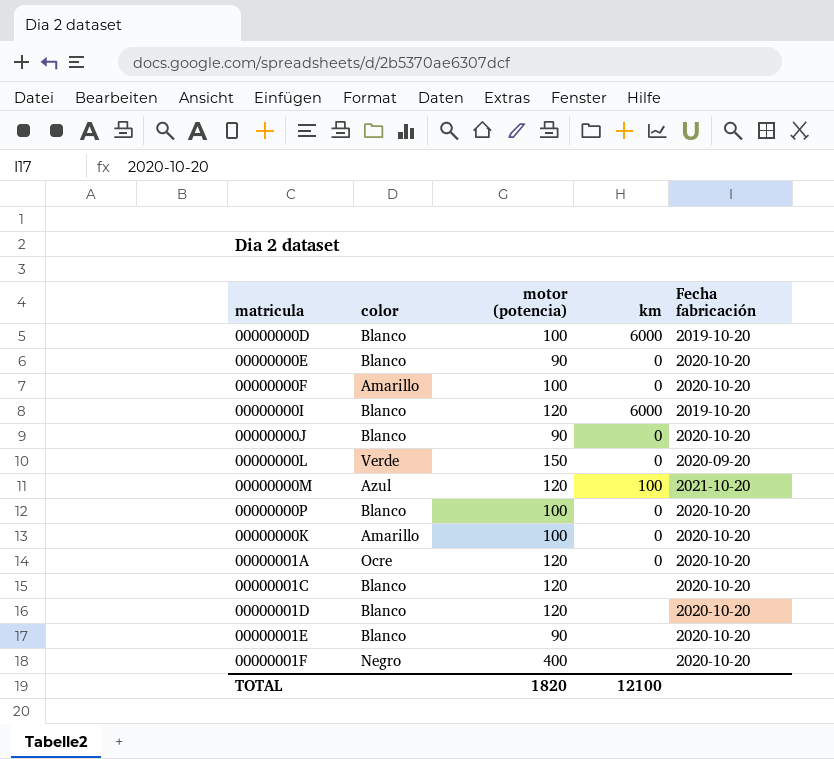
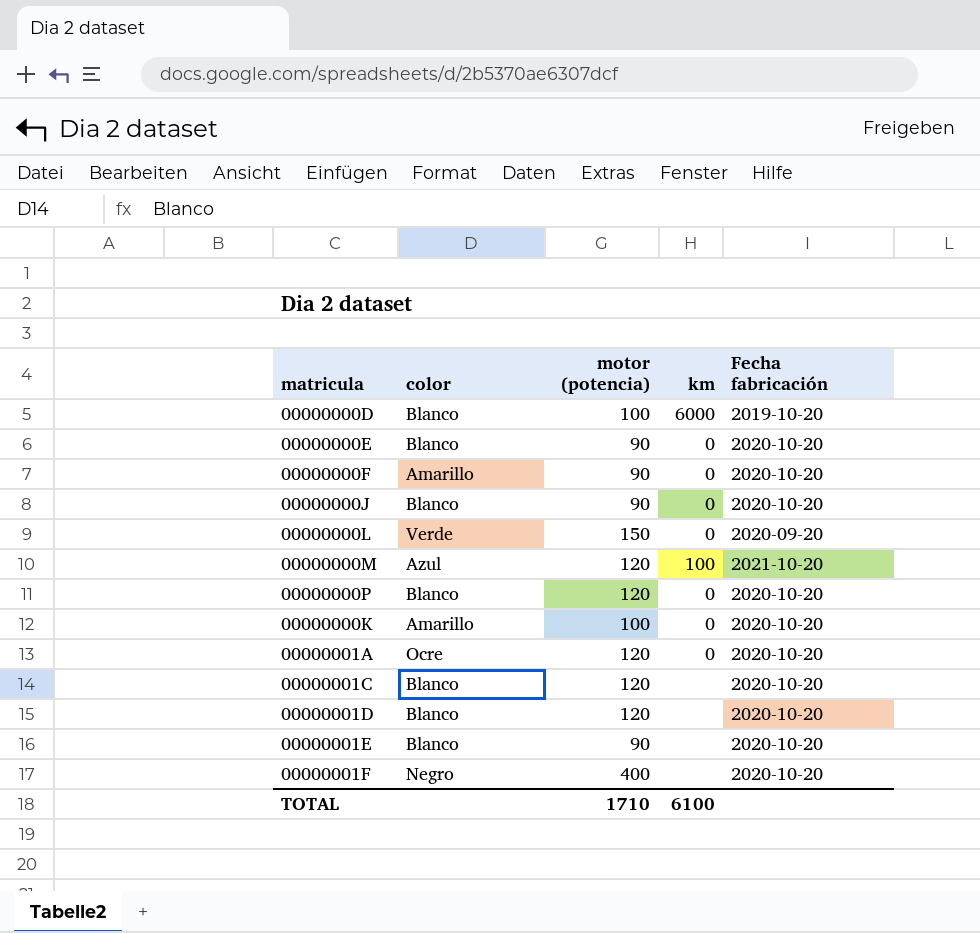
row 00000000I: Blanco | 120 | 6000 | 2019-10-20 -> none
00000000F | motor (potencia): 100 -> 90
00000000P | motor (potencia): 100 -> 120
TOTAL | motor (potencia): 1820 -> 1710
TOTAL | km: 12100 -> 6100

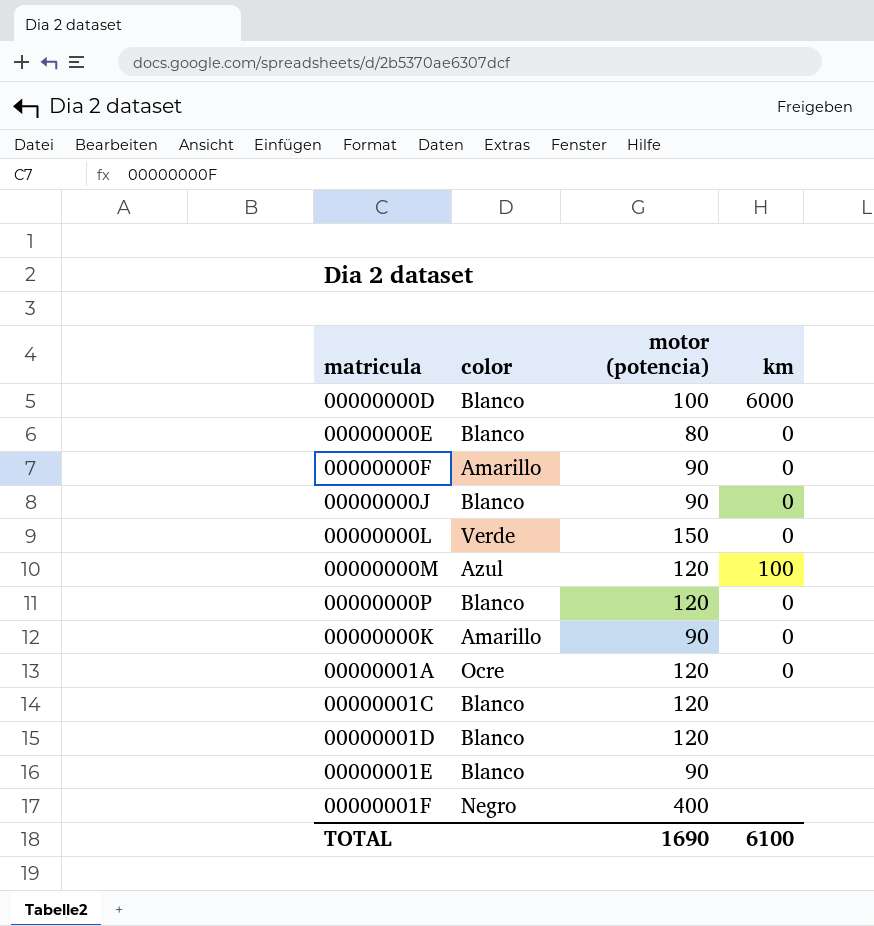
column Fecha fabricación | position: 5 -> none
00000000E | motor (potencia): 90 -> 80
00000000K | motor (potencia): 100 -> 90
TOTAL | motor (potencia): 1710 -> 1690

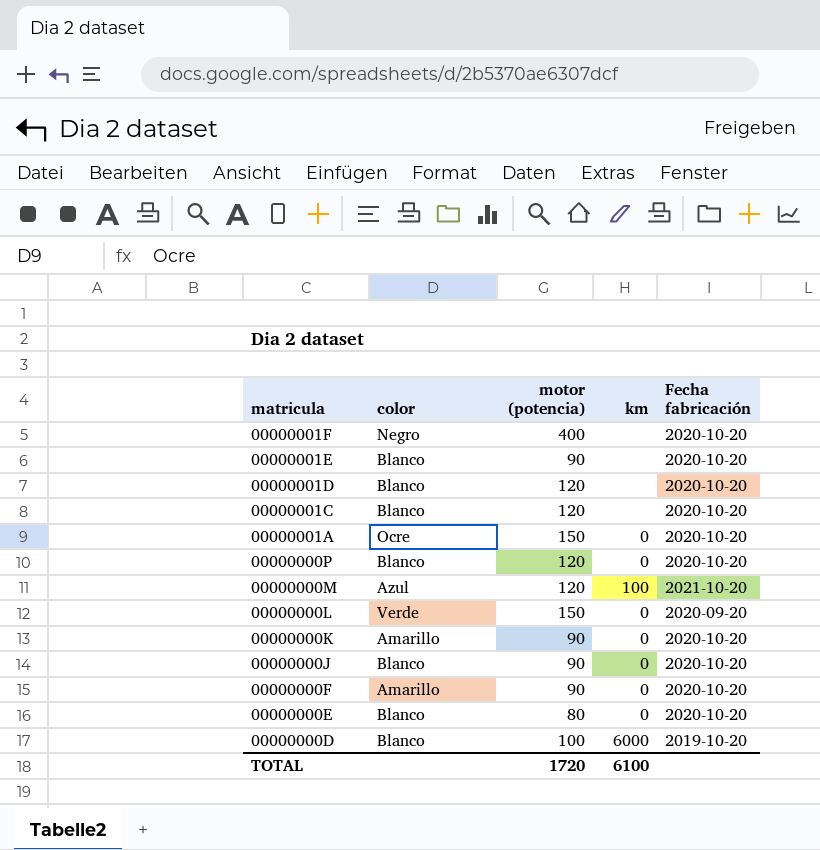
row order: none -> matricula descending
column Fecha fabricación | position: none -> 5
00000001A | motor (potencia): 120 -> 150
TOTAL | motor (potencia): 1690 -> 1720

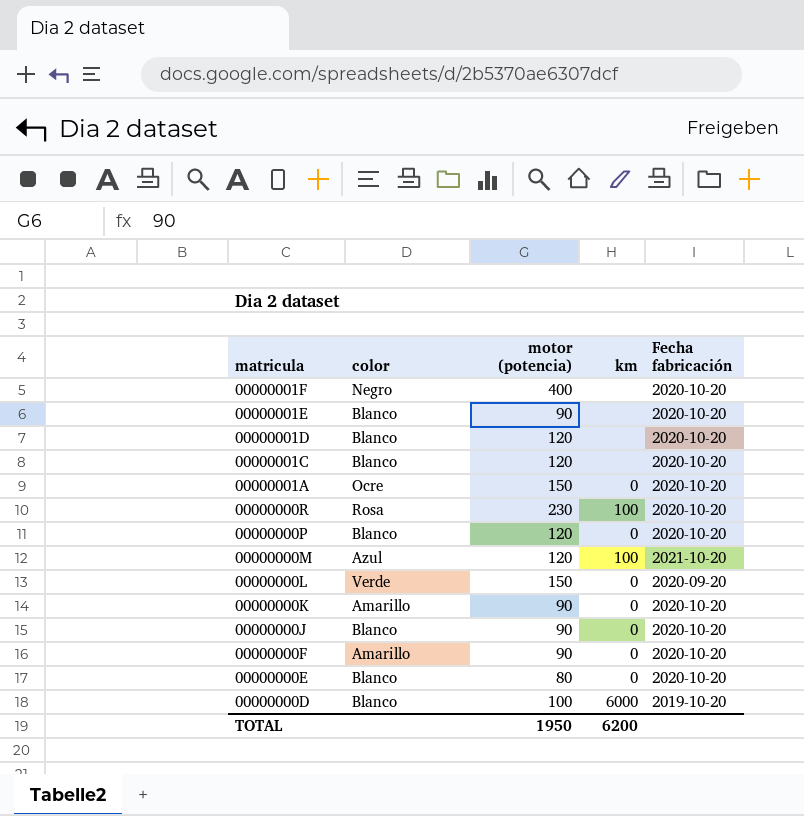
row 00000000R: none -> Rosa | 230 | 100 | 2020-10-20
TOTAL | motor (potencia): 1720 -> 1950
TOTAL | km: 6100 -> 6200

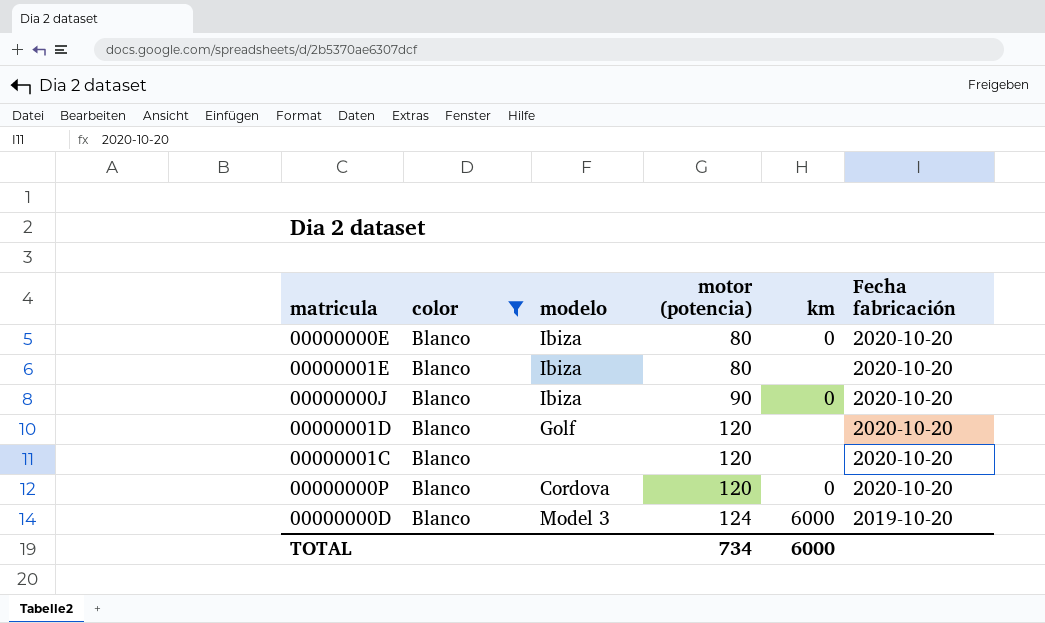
filter: none -> color = Blanco
row order: matricula descending -> motor (potencia) ascending
column modelo | position: none -> 3
00000001E | motor (potencia): 90 -> 80
00000000D | motor (potencia): 100 -> 124
TOTAL | motor (potencia): 1950 -> 734
TOTAL | km: 6200 -> 6000

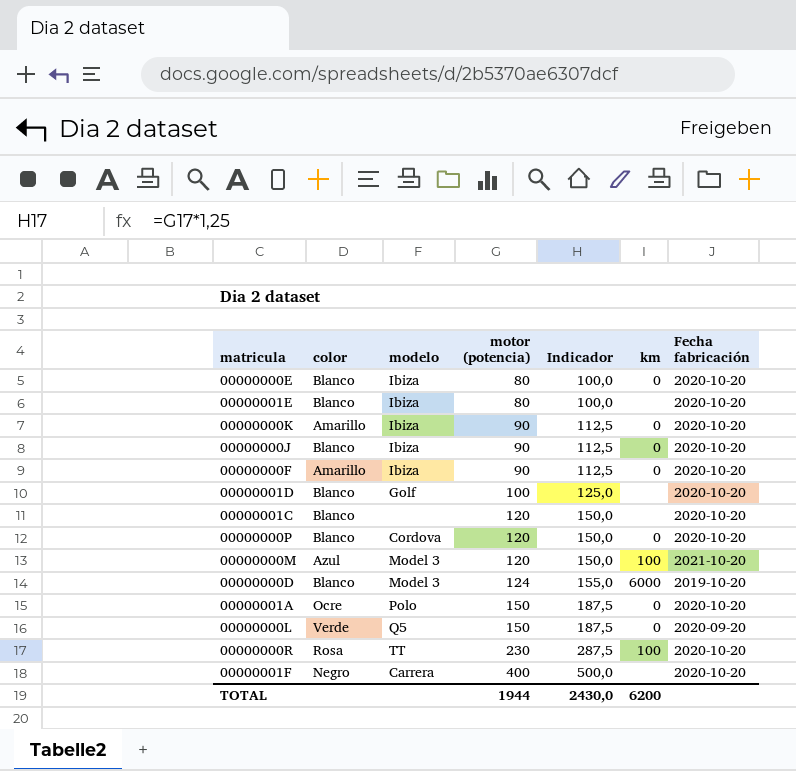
filter: color = Blanco -> none
column Indicador | formula: none -> [motor (potencia)] * 1,25
00000001D | motor (potencia): 120 -> 100
TOTAL | motor (potencia): 734 -> 1944
TOTAL | km: 6000 -> 6200

